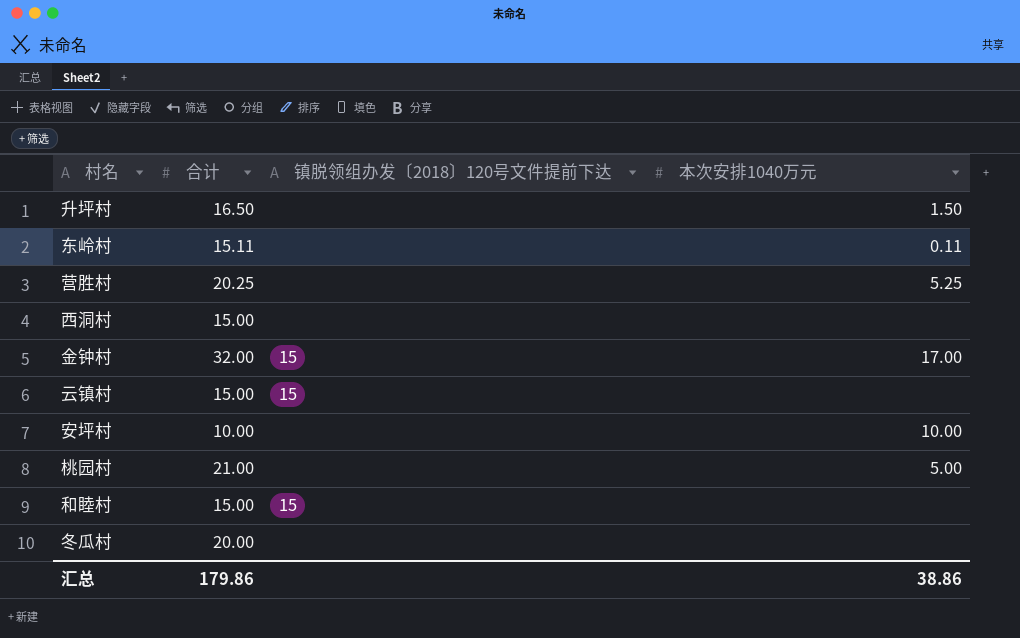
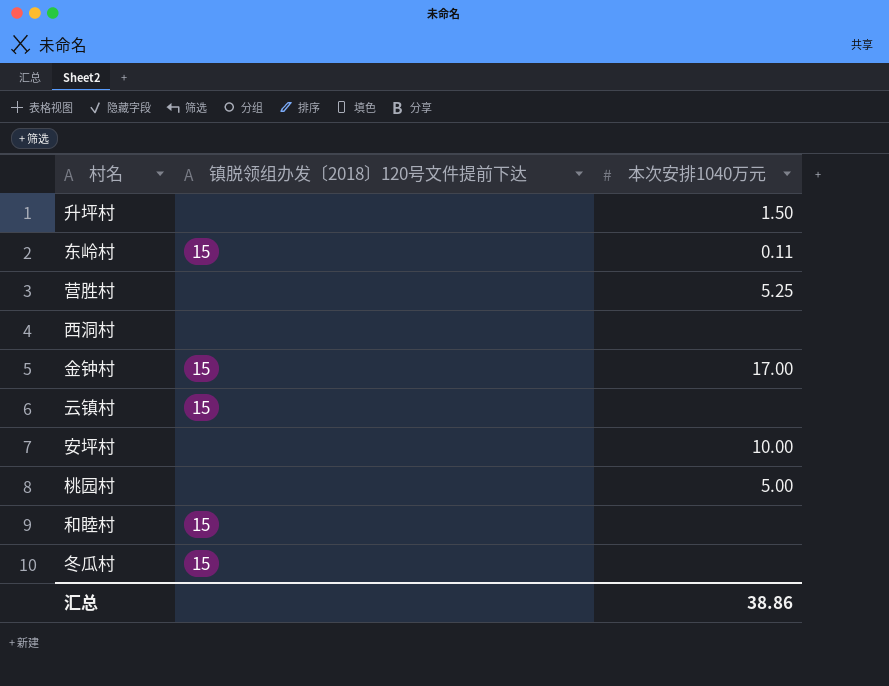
column 合计 | position: 2 -> none
东岭村 | 镇脱领组办发〔2018〕120号文件提前下达: none -> 15
冬瓜村 | 镇脱领组办发〔2018〕120号文件提前下达: none -> 15

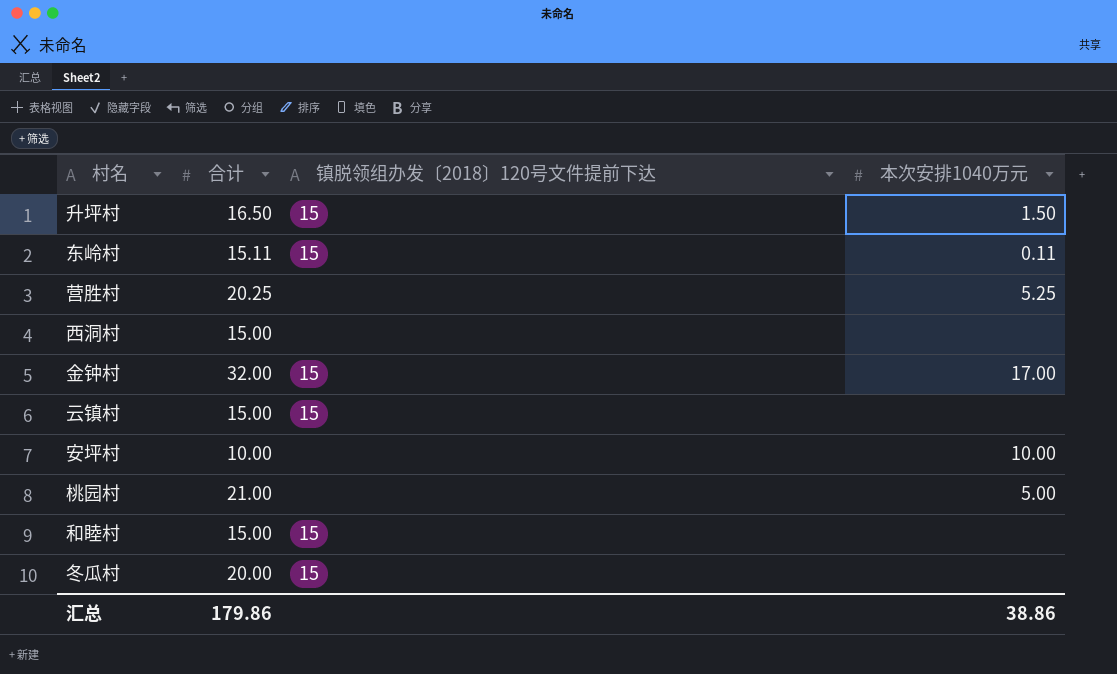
column 合计 | position: none -> 2
升坪村 | 镇脱领组办发〔2018〕120号文件提前下达: none -> 15

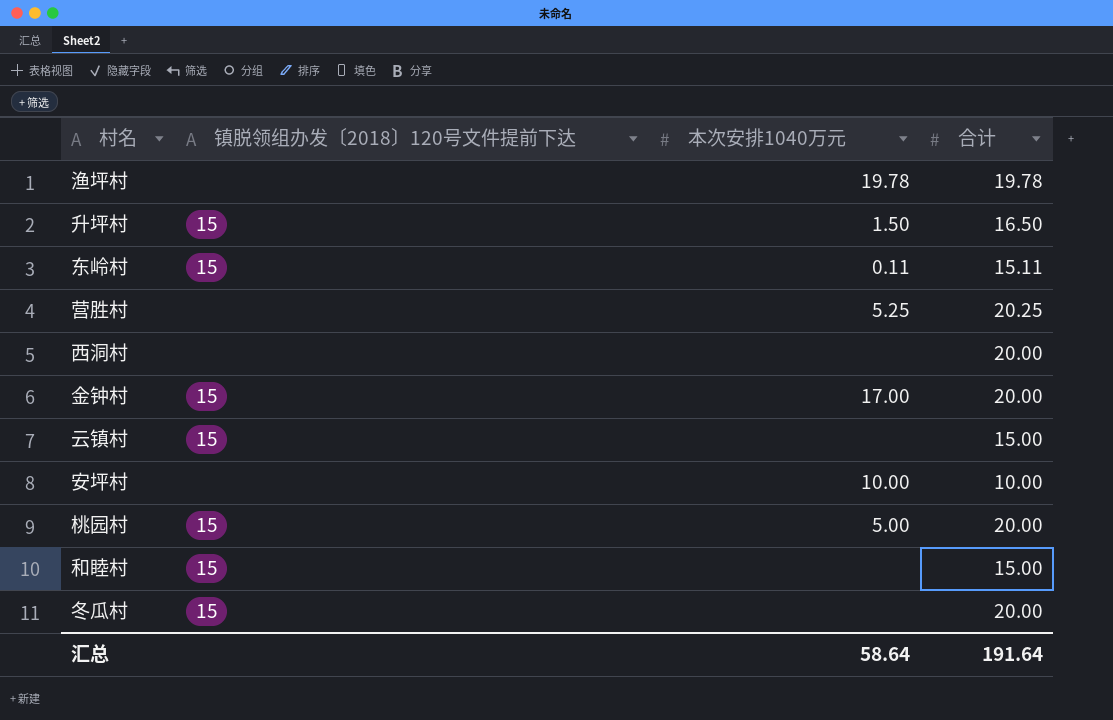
column 合计 | position: 2 -> 4
row 渔坪村: none -> none | 19.78 | 19.78
西洞村 | 合计: 15.00 -> 20.00
金钟村 | 合计: 32.00 -> 20.00
桃园村 | 镇脱领组办发〔2018〕120号文件提前下达: none -> 15
桃园村 | 合计: 21.00 -> 20.00
汇总 | 本次安排1040万元: 38.86 -> 58.64
汇总 | 合计: 179.86 -> 191.64

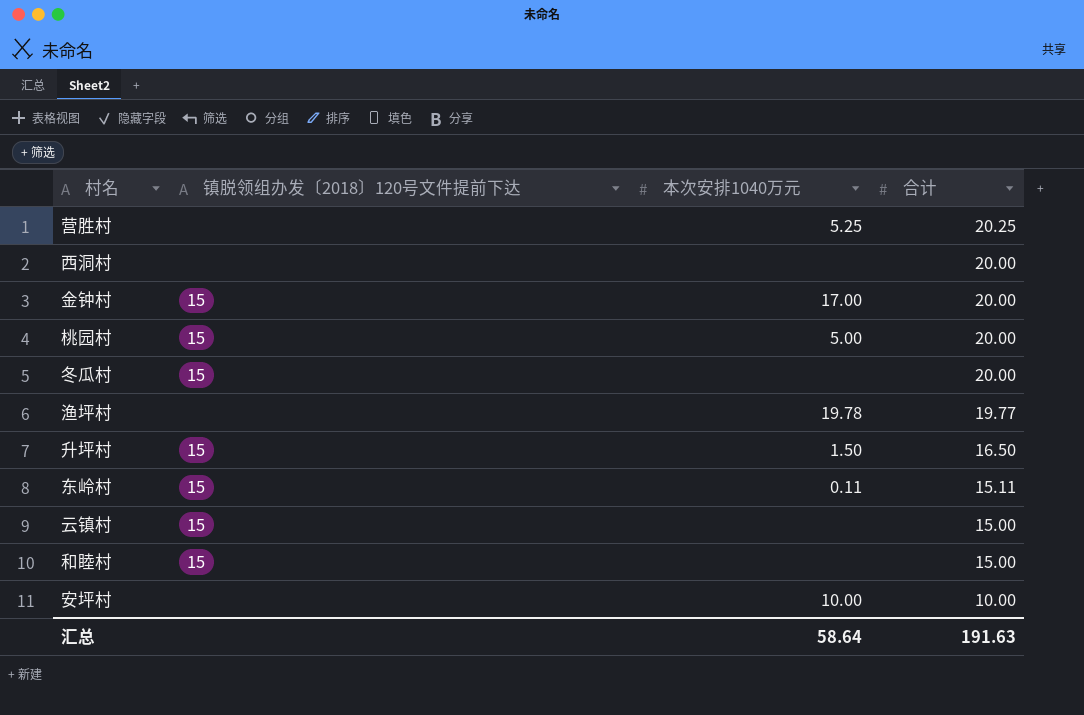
row order: none -> 合计 descending
渔坪村 | 合计: 19.78 -> 19.77
汇总 | 合计: 191.64 -> 191.63

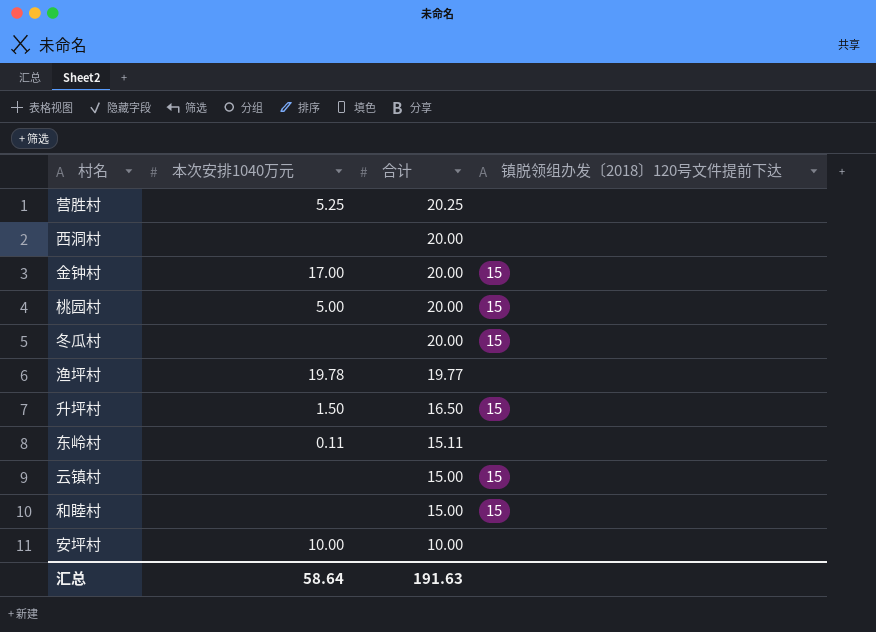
column 镇脱领组办发〔2018〕120号文件提前下达 | position: 2 -> 4
东岭村 | 镇脱领组办发〔2018〕120号文件提前下达: 15 -> none

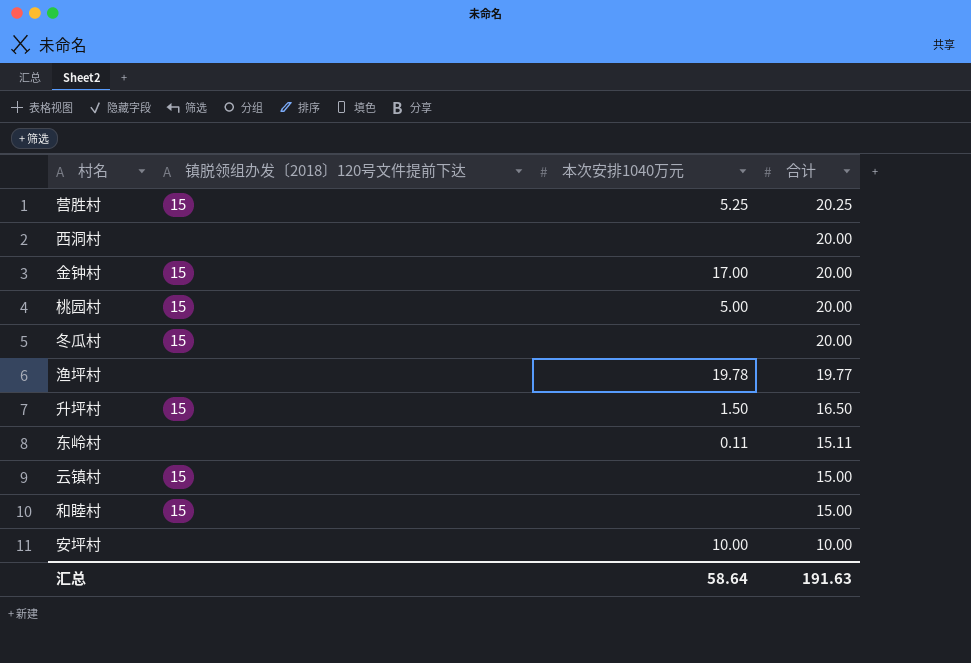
column 镇脱领组办发〔2018〕120号文件提前下达 | position: 4 -> 2
营胜村 | 镇脱领组办发〔2018〕120号文件提前下达: none -> 15

